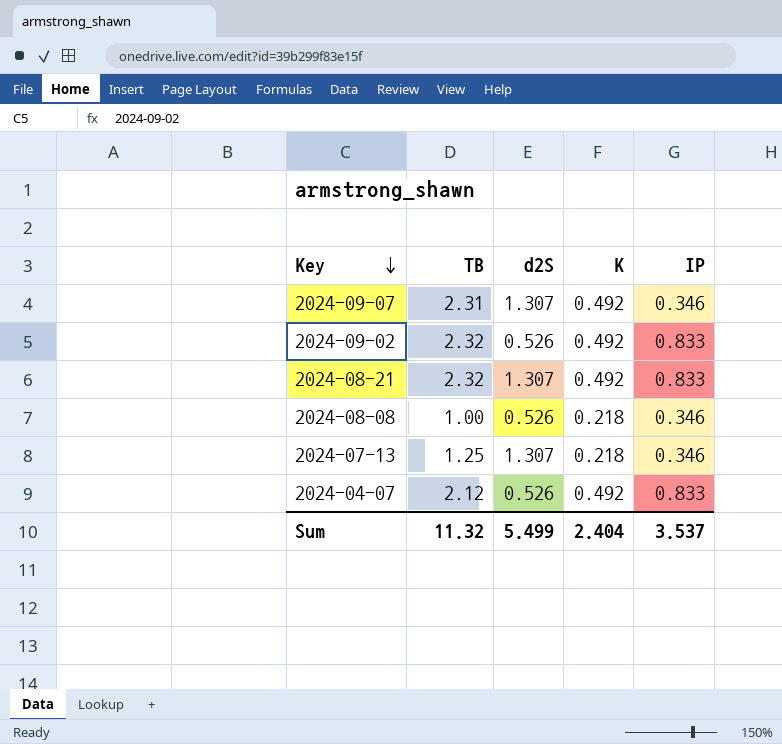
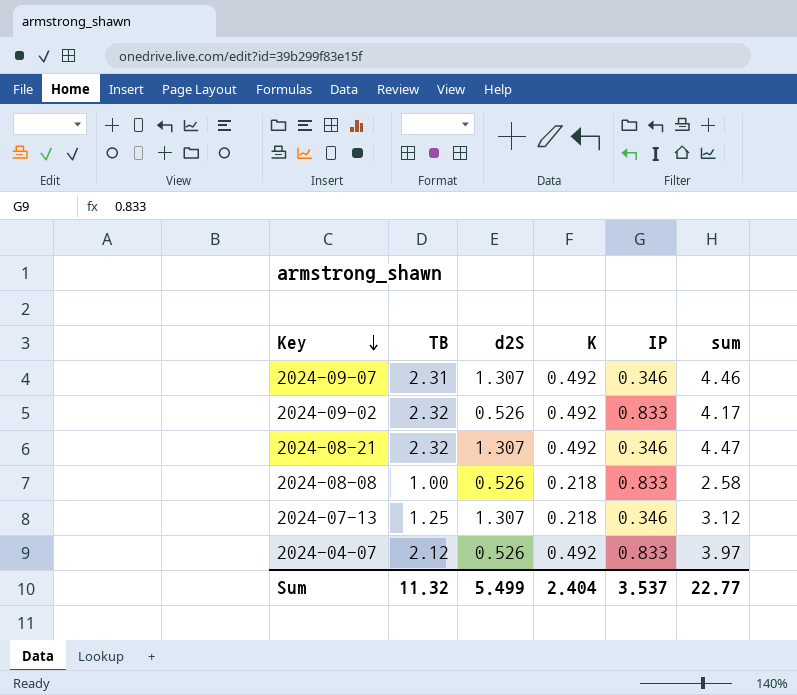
column sum | formula: none -> [TB] + [d2S] + [K] + [IP]
2024-08-21 | IP: 0.833 -> 0.346
2024-08-08 | IP: 0.346 -> 0.833

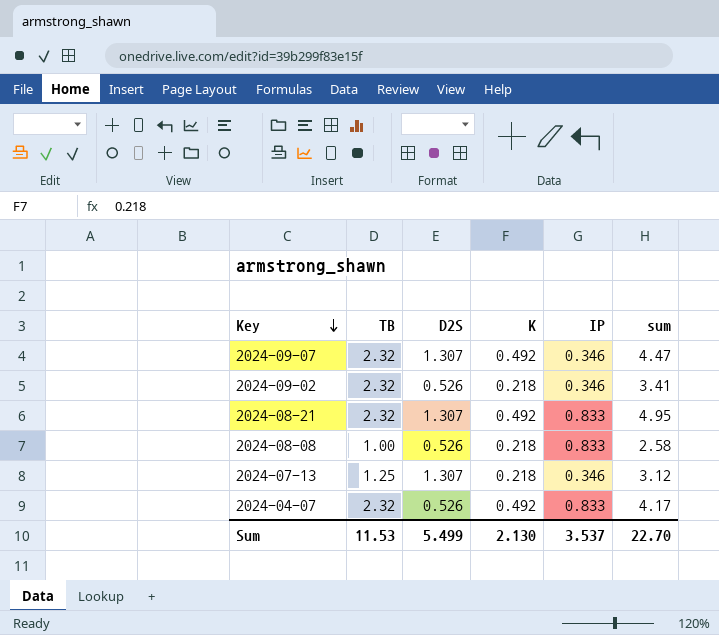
column name: d2S -> D2S
2024-09-07 | TB: 2.31 -> 2.32
2024-09-07 | sum: 4.46 -> 4.47
2024-09-02 | K: 0.492 -> 0.218
2024-09-02 | IP: 0.833 -> 0.346
2024-09-02 | sum: 4.17 -> 3.41
2024-08-21 | IP: 0.346 -> 0.833
2024-08-21 | sum: 4.47 -> 4.95
2024-04-07 | TB: 2.12 -> 2.32
2024-04-07 | sum: 3.97 -> 4.17
Sum | TB: 11.32 -> 11.53
Sum | K: 2.404 -> 2.130
Sum | sum: 22.77 -> 22.70

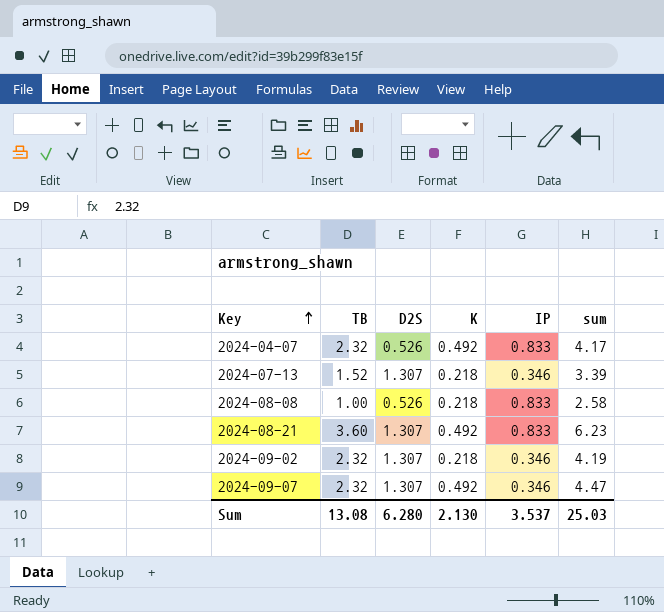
row order: Key descending -> Key ascending
2024-07-13 | TB: 1.25 -> 1.52
2024-07-13 | sum: 3.12 -> 3.39
2024-08-21 | TB: 2.32 -> 3.60
2024-08-21 | sum: 4.95 -> 6.23
2024-09-02 | D2S: 0.526 -> 1.307
2024-09-02 | sum: 3.41 -> 4.19
Sum | TB: 11.53 -> 13.08
Sum | D2S: 5.499 -> 6.280
Sum | sum: 22.70 -> 25.03

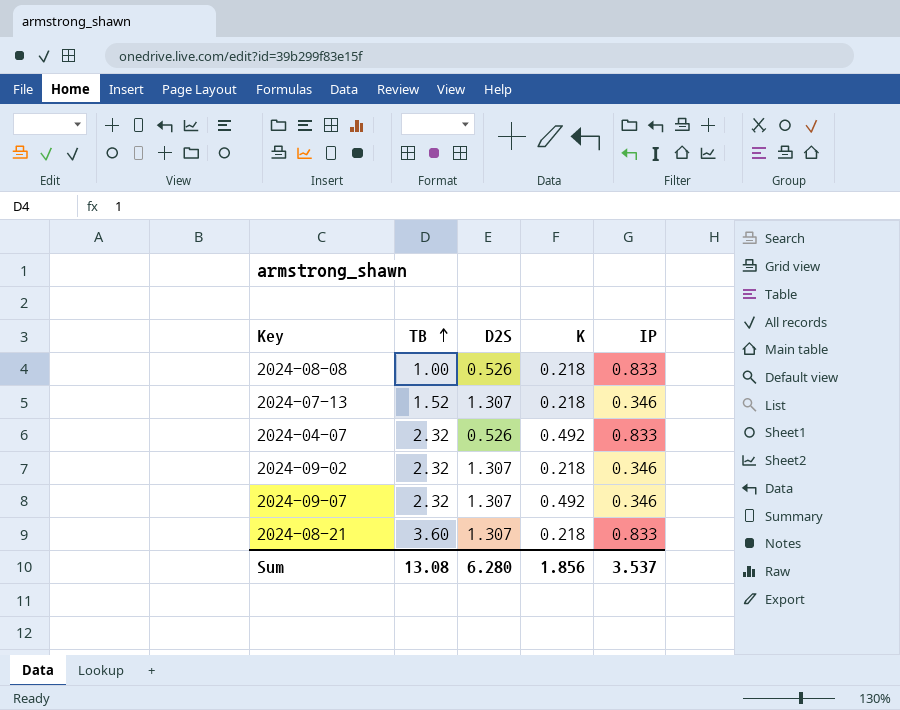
row order: Key ascending -> TB ascending
column sum | formula: [TB] + [D2S] + [K] + [IP] -> none
2024-08-21 | K: 0.492 -> 0.218
Sum | K: 2.130 -> 1.856

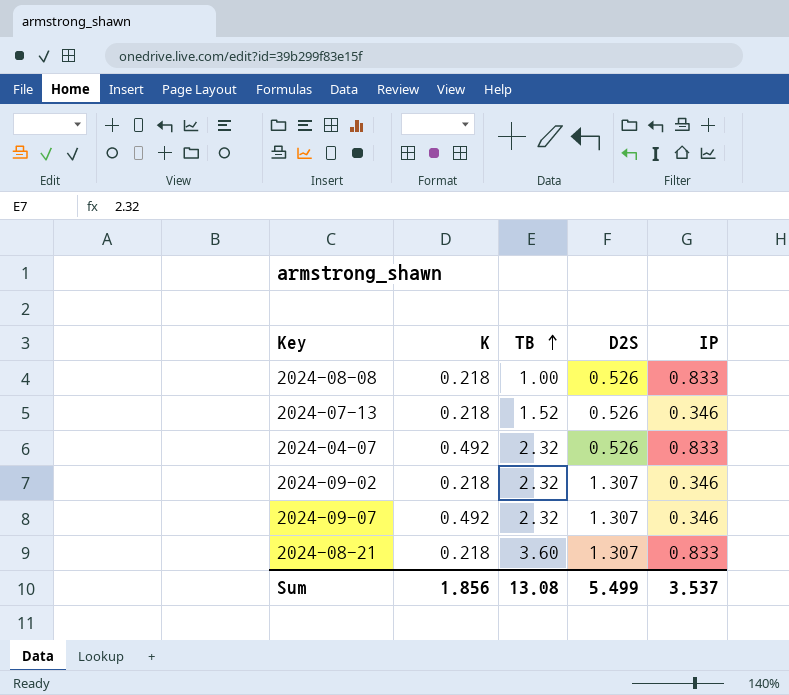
column K | position: 4 -> 2
2024-07-13 | D2S: 1.307 -> 0.526
Sum | D2S: 6.280 -> 5.499

